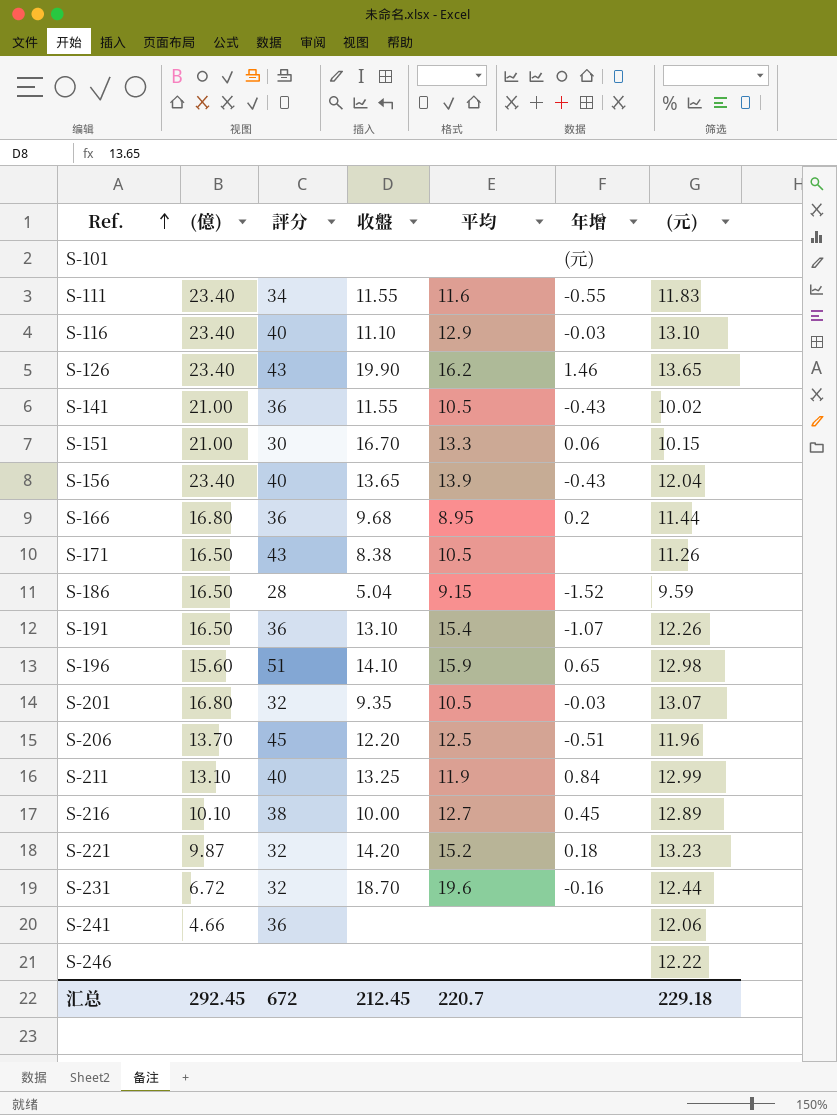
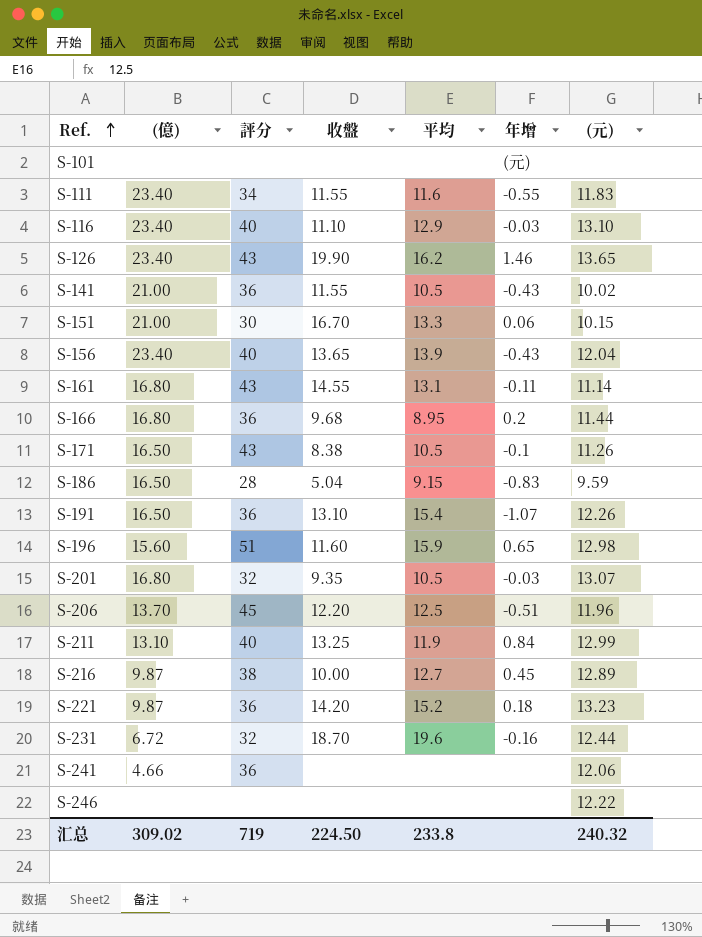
row S-161: none -> 16.80 | 43 | 14.55 | 13.1 | -0.11 | 11.14
S-171 | 年增: none -> -0.1
S-186 | 年增: -1.52 -> -0.83
S-196 | 收盤: 14.10 -> 11.60
S-216 | (億): 10.10 -> 9.87
S-221 | 評分: 32 -> 36
汇总 | (億): 292.45 -> 309.02
汇总 | 評分: 672 -> 719
汇总 | 收盤: 212.45 -> 224.50
汇总 | 平均: 220.7 -> 233.8
汇总 | (元): 229.18 -> 240.32

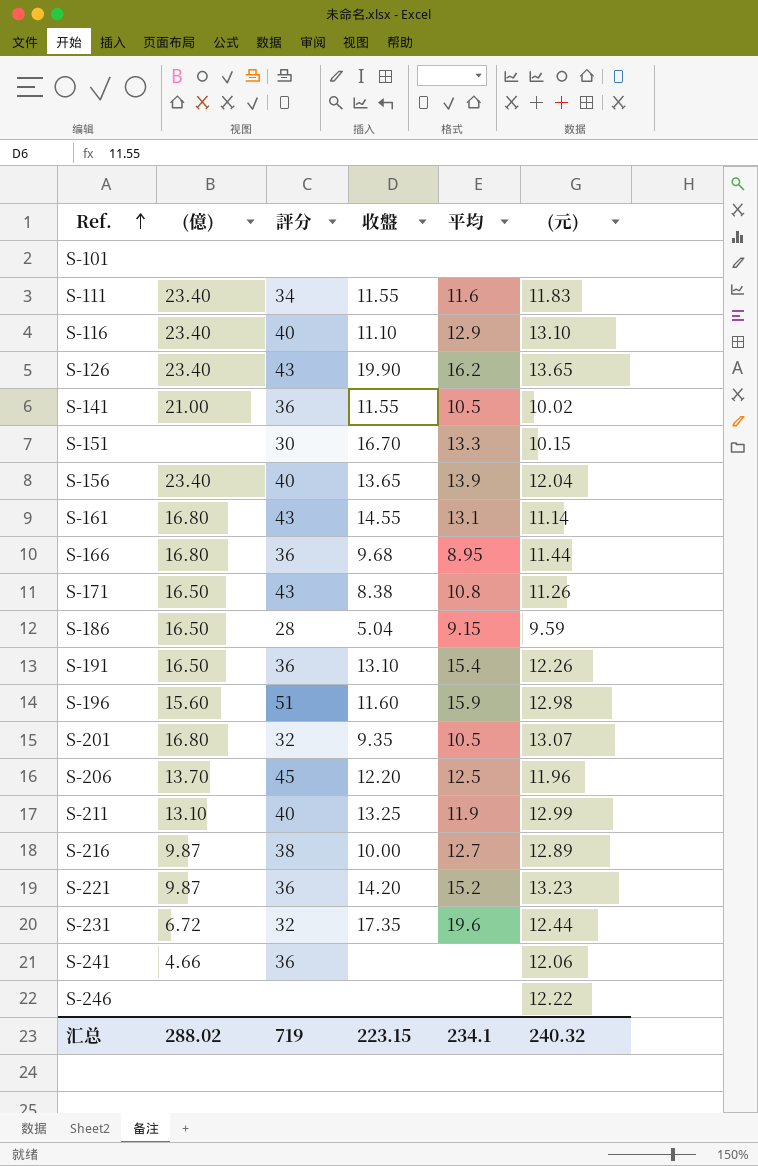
column 年增 | position: 6 -> none
S-151 | (億): 21.00 -> none
S-171 | 平均: 10.5 -> 10.8
S-231 | 收盤: 18.70 -> 17.35
汇总 | (億): 309.02 -> 288.02
汇总 | 收盤: 224.50 -> 223.15
汇总 | 平均: 233.8 -> 234.1

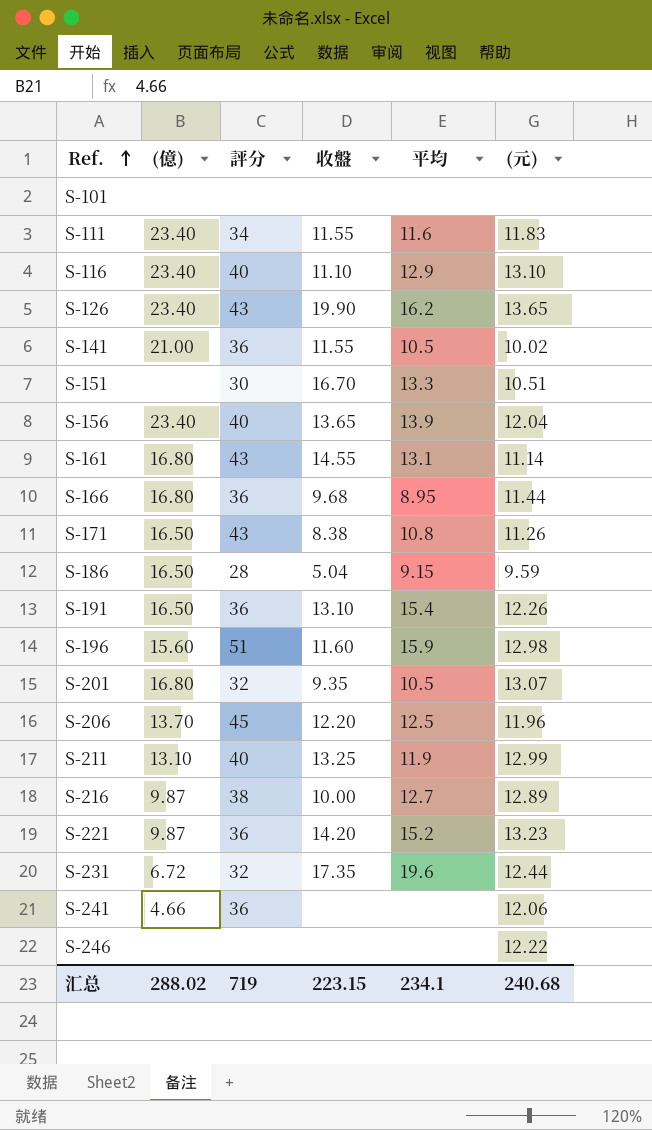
S-151 | (元): 10.15 -> 10.51
汇总 | (元): 240.32 -> 240.68

